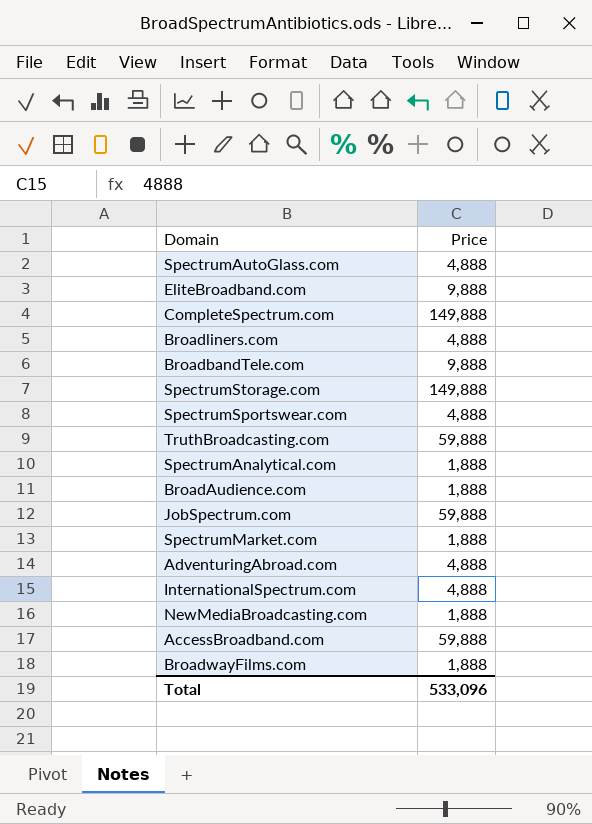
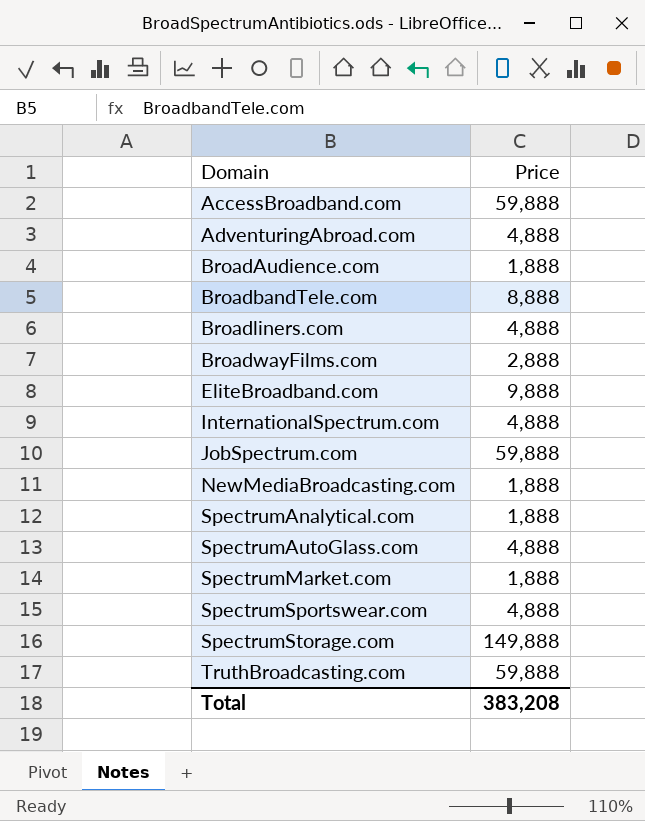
row order: none -> Domain ascending
row CompleteSpectrum.com: 149,888 -> none
BroadbandTele.com | Price: 9,888 -> 8,888
BroadwayFilms.com | Price: 1,888 -> 2,888
Total | Price: 533,096 -> 383,208

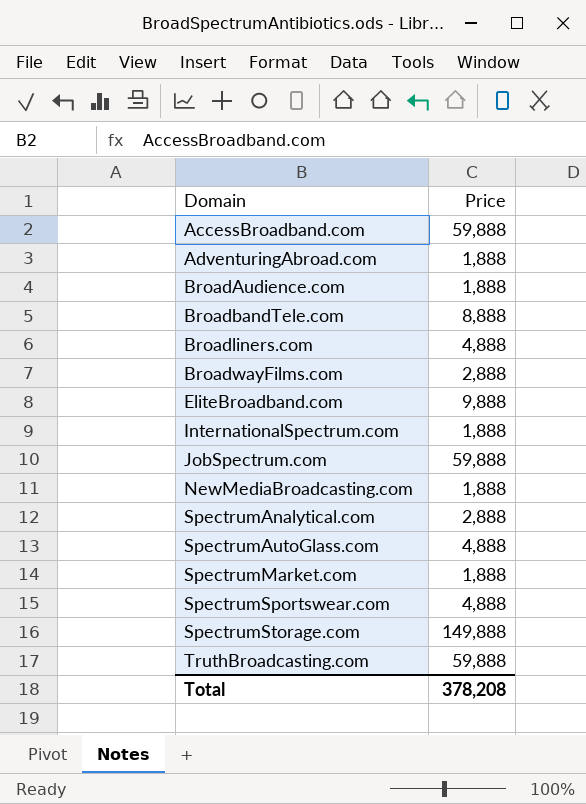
AdventuringAbroad.com | Price: 4,888 -> 1,888
InternationalSpectrum.com | Price: 4,888 -> 1,888
SpectrumAnalytical.com | Price: 1,888 -> 2,888
Total | Price: 383,208 -> 378,208

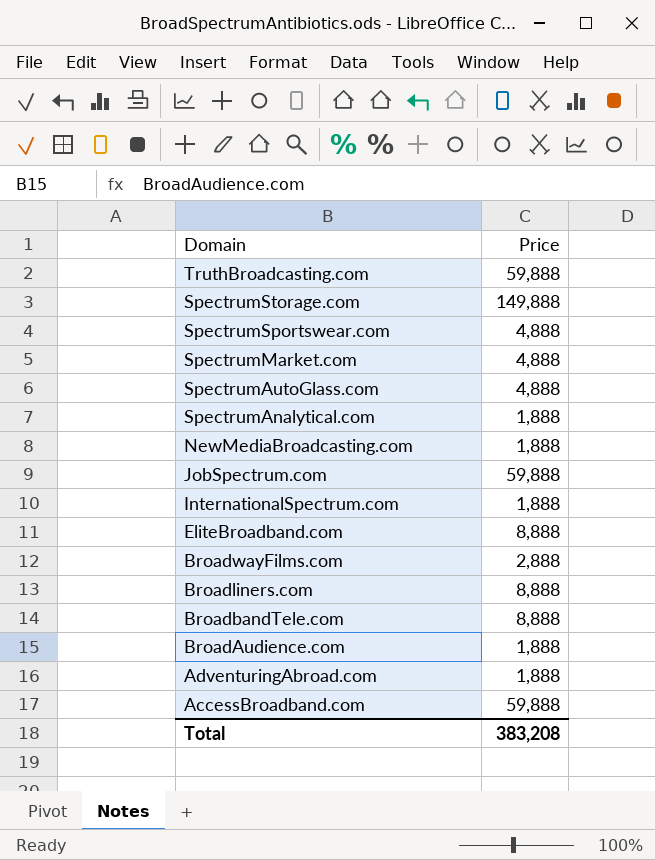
row order: Domain ascending -> Domain descending
SpectrumMarket.com | Price: 1,888 -> 4,888
SpectrumAnalytical.com | Price: 2,888 -> 1,888
EliteBroadband.com | Price: 9,888 -> 8,888
Broadliners.com | Price: 4,888 -> 8,888
Total | Price: 378,208 -> 383,208

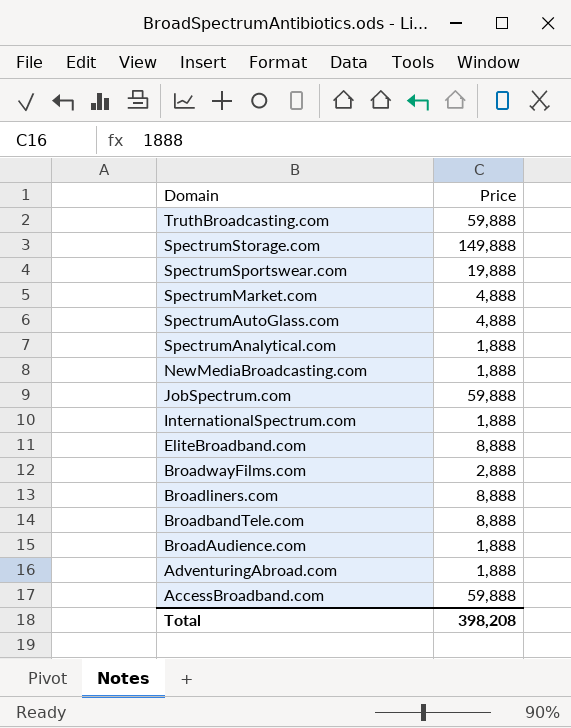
SpectrumSportswear.com | Price: 4,888 -> 19,888
Total | Price: 383,208 -> 398,208

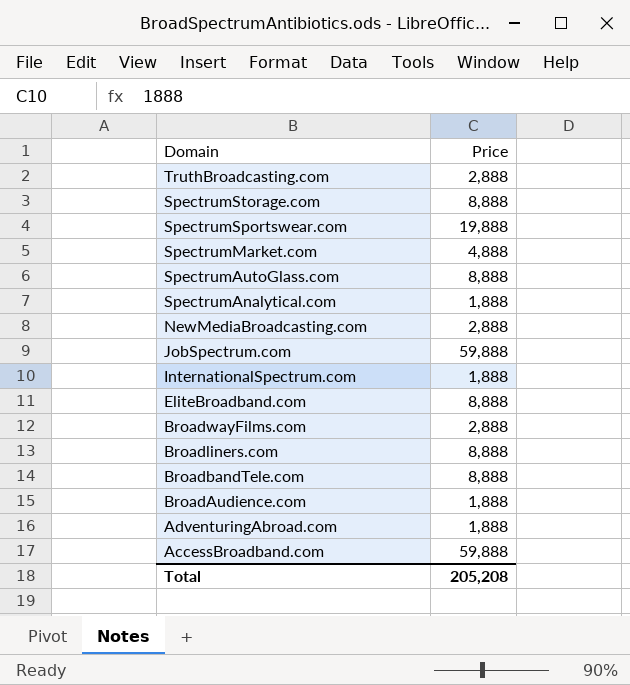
TruthBroadcasting.com | Price: 59,888 -> 2,888
SpectrumStorage.com | Price: 149,888 -> 8,888
SpectrumAutoGlass.com | Price: 4,888 -> 8,888
NewMediaBroadcasting.com | Price: 1,888 -> 2,888
Total | Price: 398,208 -> 205,208

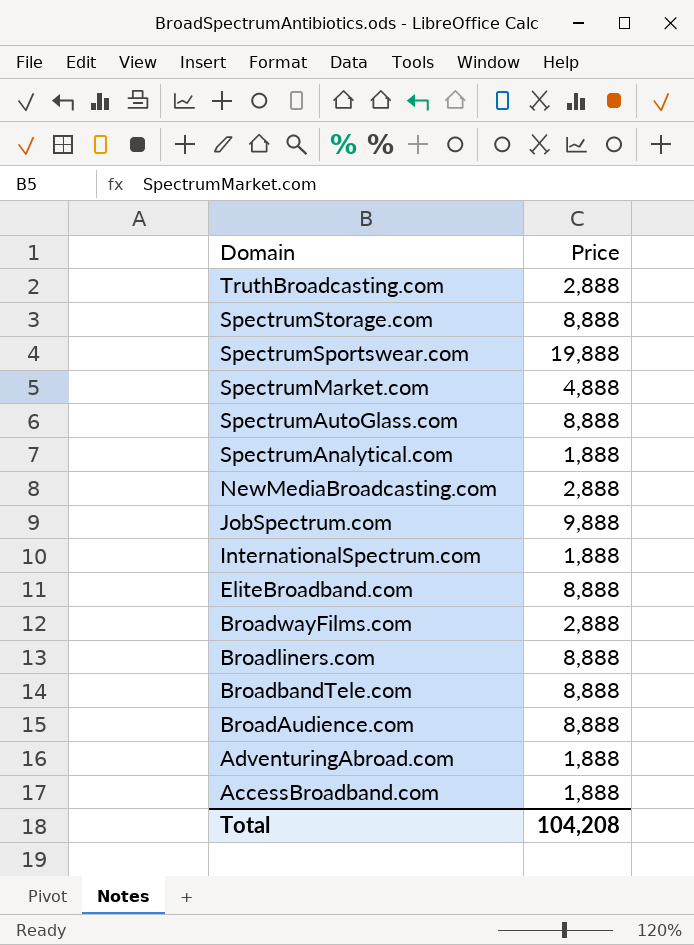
JobSpectrum.com | Price: 59,888 -> 9,888
BroadAudience.com | Price: 1,888 -> 8,888
AccessBroadband.com | Price: 59,888 -> 1,888
Total | Price: 205,208 -> 104,208

